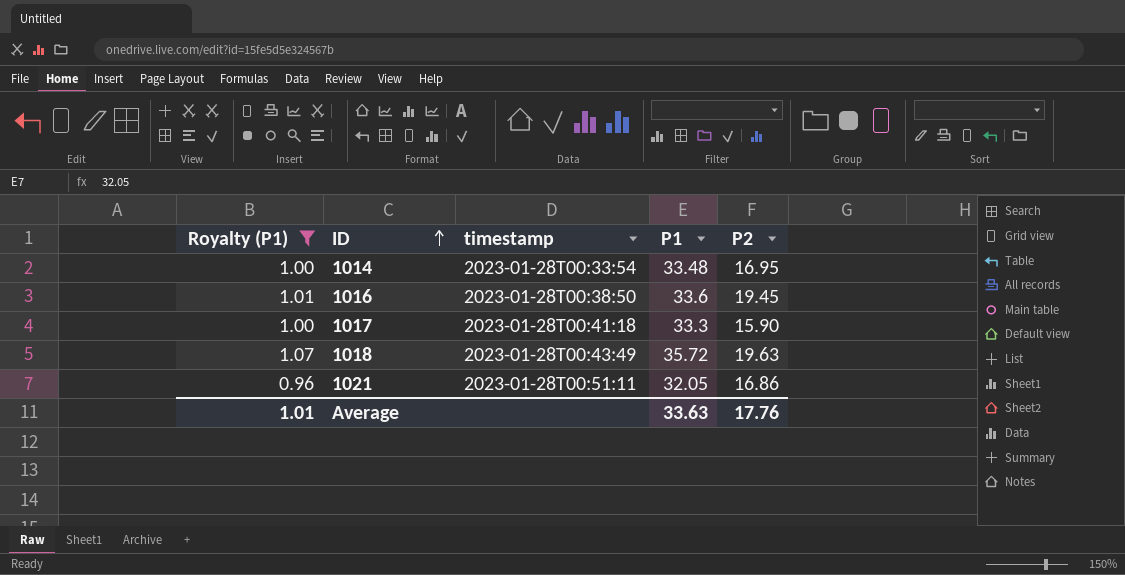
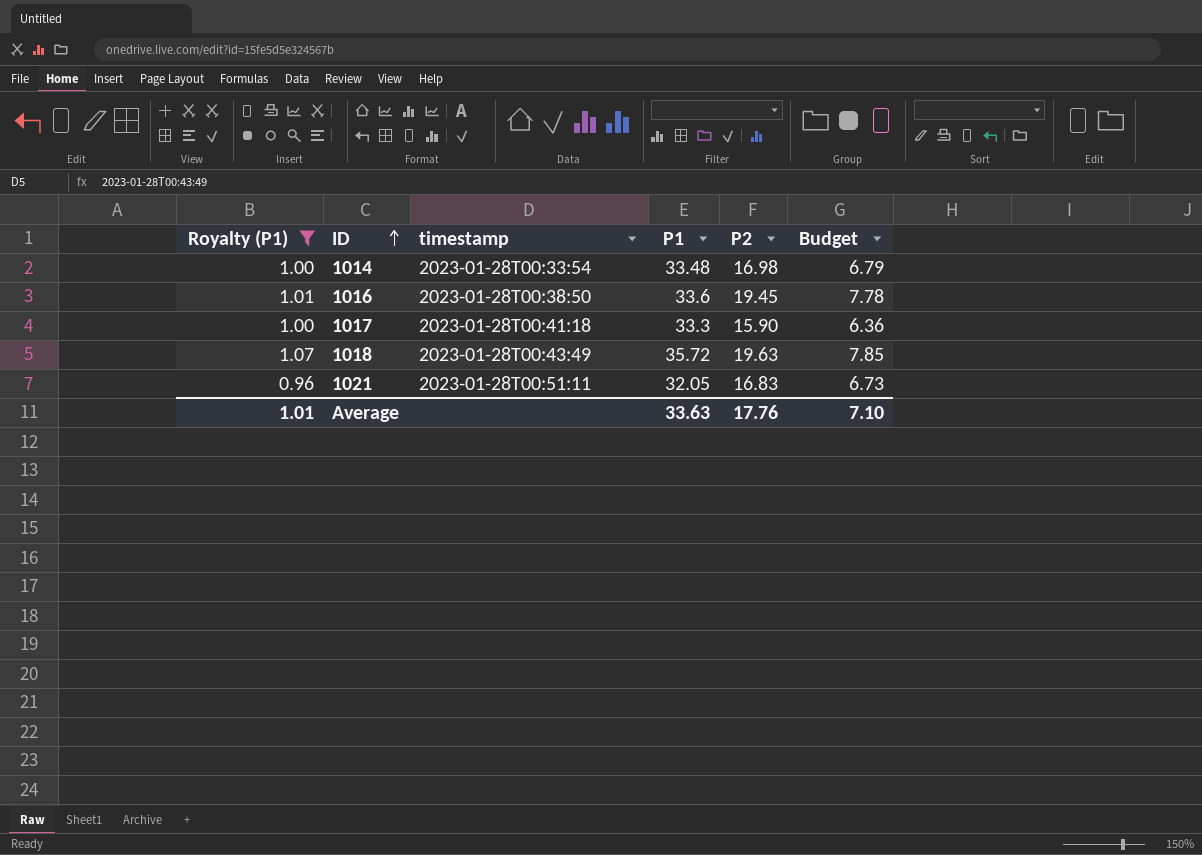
column Budget | formula: none -> [P2] * 0.4
1014 | P2: 16.95 -> 16.98
1021 | P2: 16.86 -> 16.83

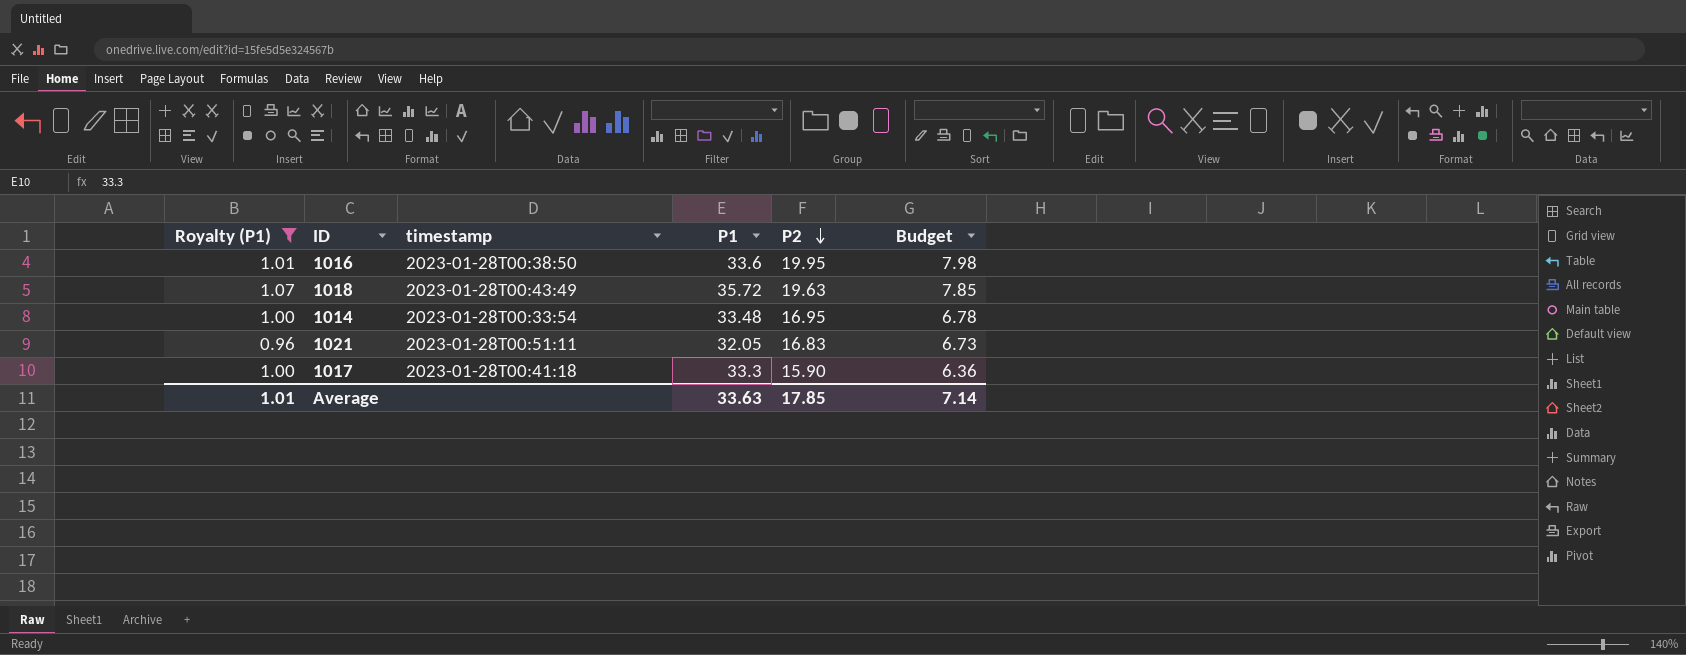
row order: ID ascending -> P2 descending
1016 | P2: 19.45 -> 19.95
1016 | Budget: 7.78 -> 7.98
1014 | P2: 16.98 -> 16.95
1014 | Budget: 6.79 -> 6.78
Average | P2: 17.76 -> 17.85
Average | Budget: 7.10 -> 7.14

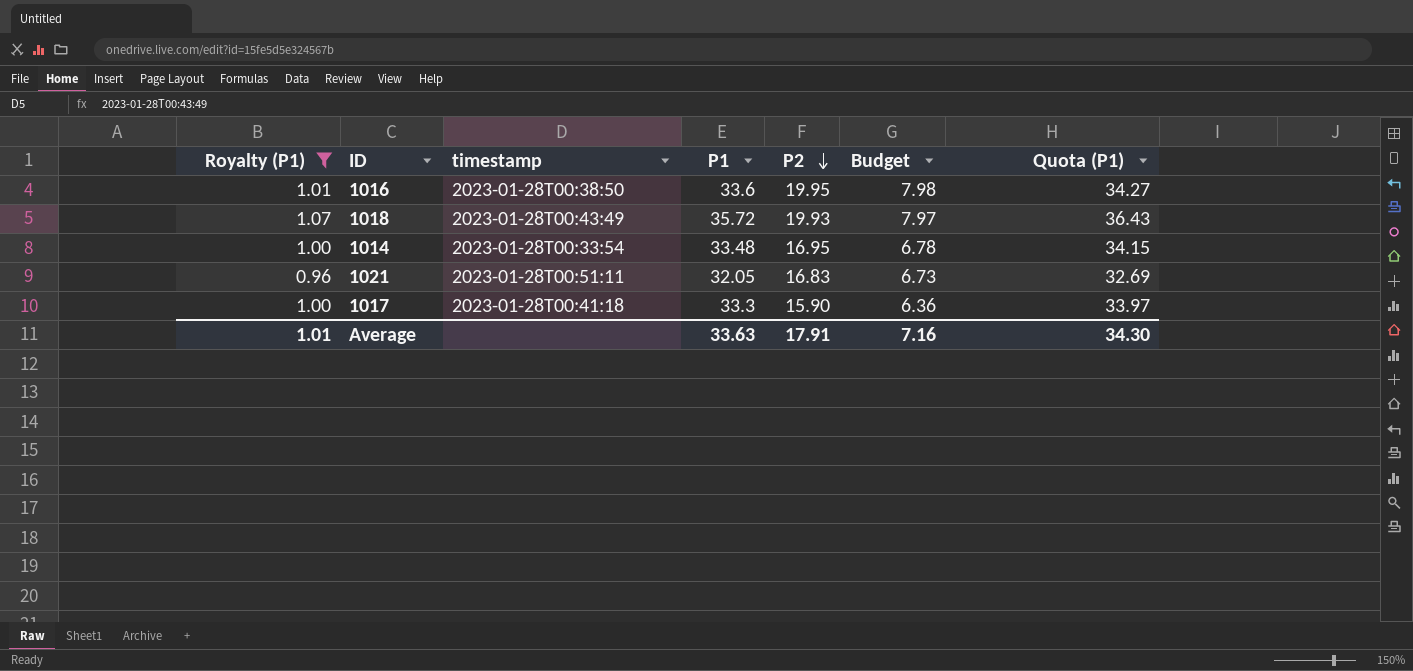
column Quota (P1) | formula: none -> [P1] * 1.02
1018 | P2: 19.63 -> 19.93
1018 | Budget: 7.85 -> 7.97
Average | P2: 17.85 -> 17.91
Average | Budget: 7.14 -> 7.16

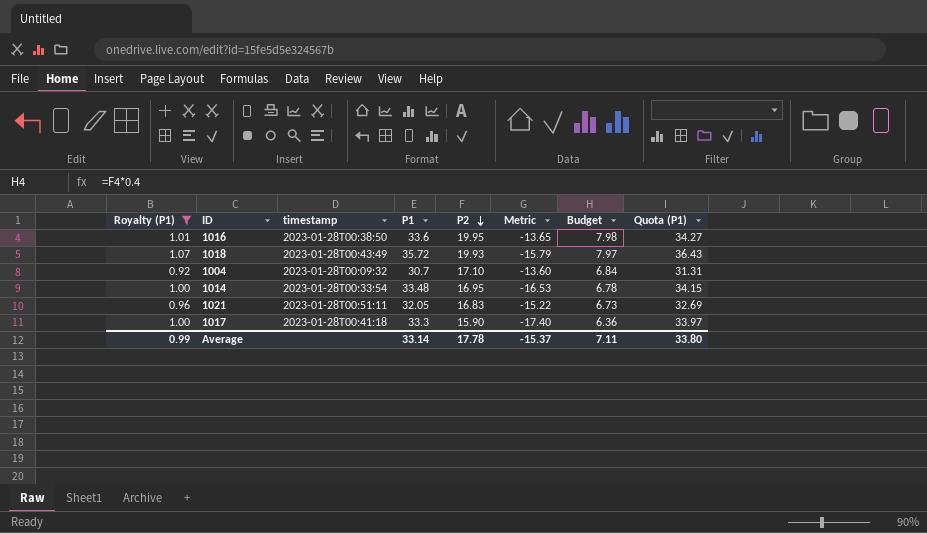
column Metric | formula: none -> [P2] - [P1]
row 1004: none -> 0.92 | 2023-01-28T00:09:32 | 30.7 | 17.10 | -13.60 | 6.84 | 31.31
Average | Royalty (P1): 1.01 -> 0.99
Average | P1: 33.63 -> 33.14
Average | P2: 17.91 -> 17.78
Average | Budget: 7.16 -> 7.11
Average | Quota (P1): 34.30 -> 33.80

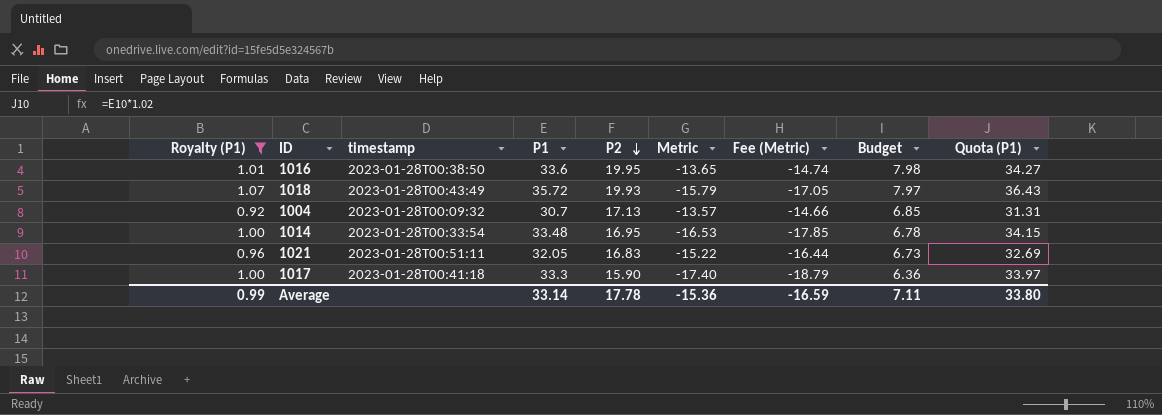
column Fee (Metric) | formula: none -> [Metric] * 1.08
1004 | P2: 17.10 -> 17.13
1004 | Metric: -13.60 -> -13.57
1004 | Budget: 6.84 -> 6.85
Average | Metric: -15.37 -> -15.36

